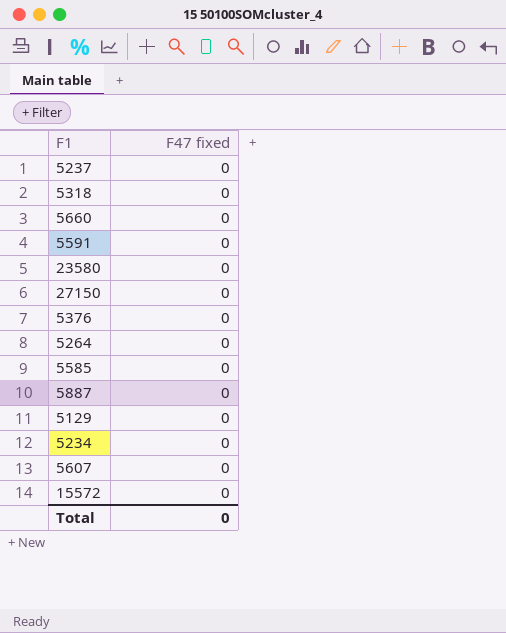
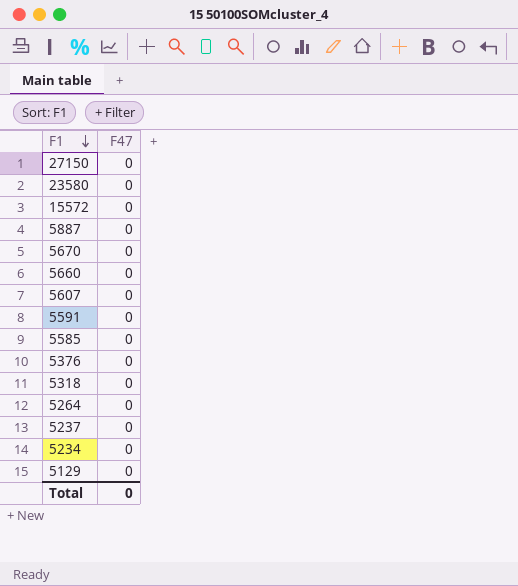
row order: none -> F1 descending
column name: F47 fixed -> F47
row 5670: none -> 0

